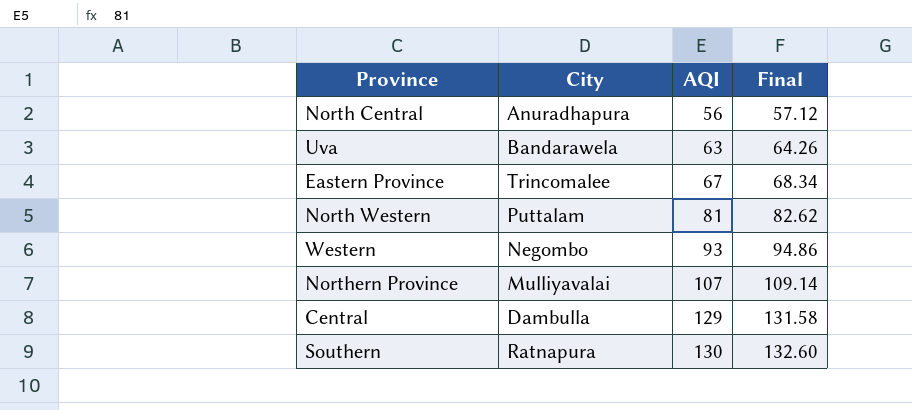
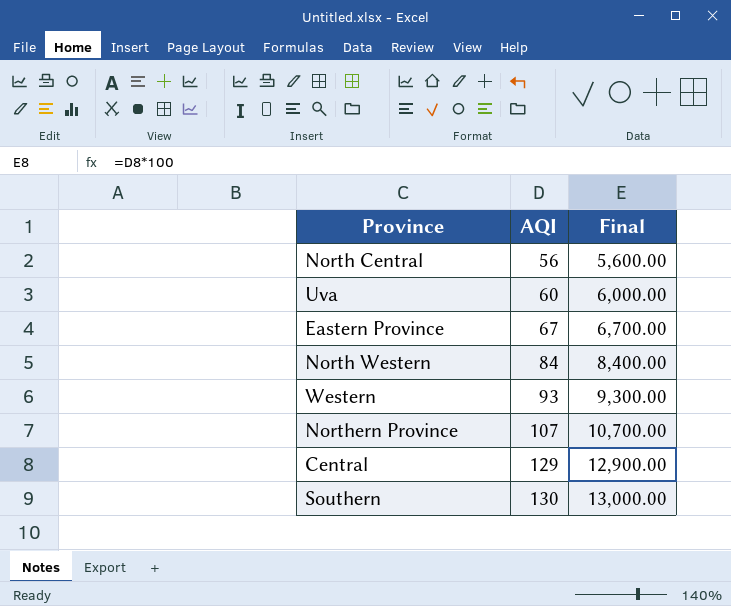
column City | position: 2 -> none
column Final | formula: [AQI] * 1.02 -> [AQI] * 100
Uva | AQI: 63 -> 60
North Western | AQI: 81 -> 84

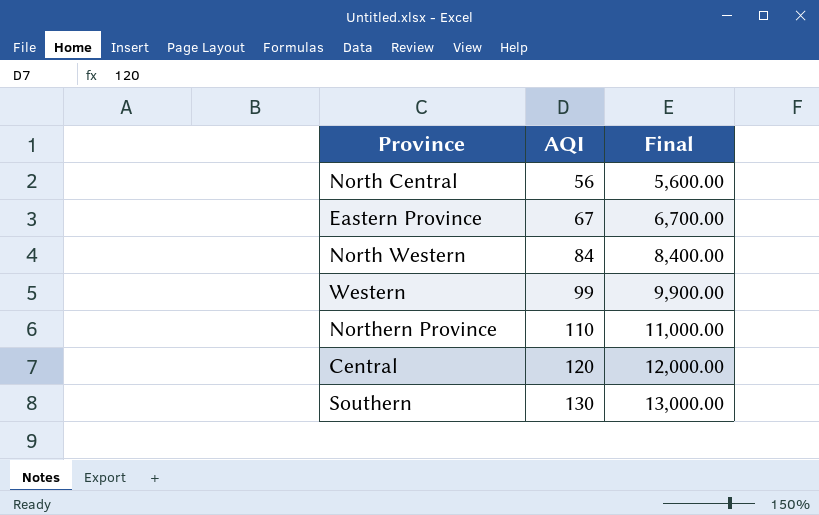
row Uva: 60 | 6,000.00 -> none
Western | AQI: 93 -> 99
Western | Final: 9,300.00 -> 9,900.00
Northern Province | AQI: 107 -> 110
Northern Province | Final: 10,700.00 -> 11,000.00
Central | AQI: 129 -> 120
Central | Final: 12,900.00 -> 12,000.00

